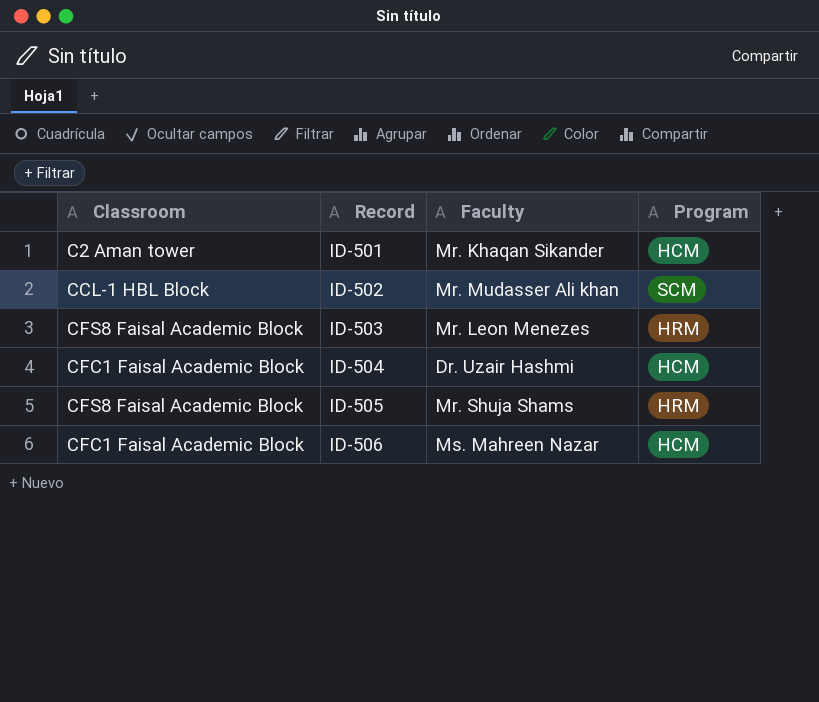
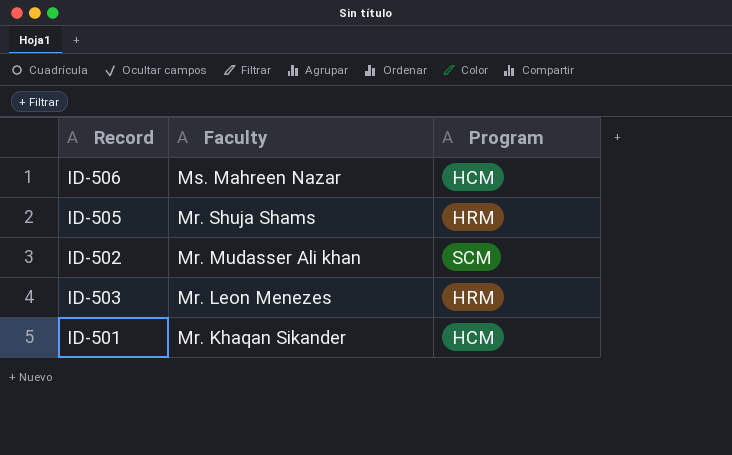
row order: Record ascending -> Faculty descending
column Classroom | position: 1 -> none
row ID-504: CFC1 Faisal Academic Block | Dr. Uzair Hashmi | HCM -> none

